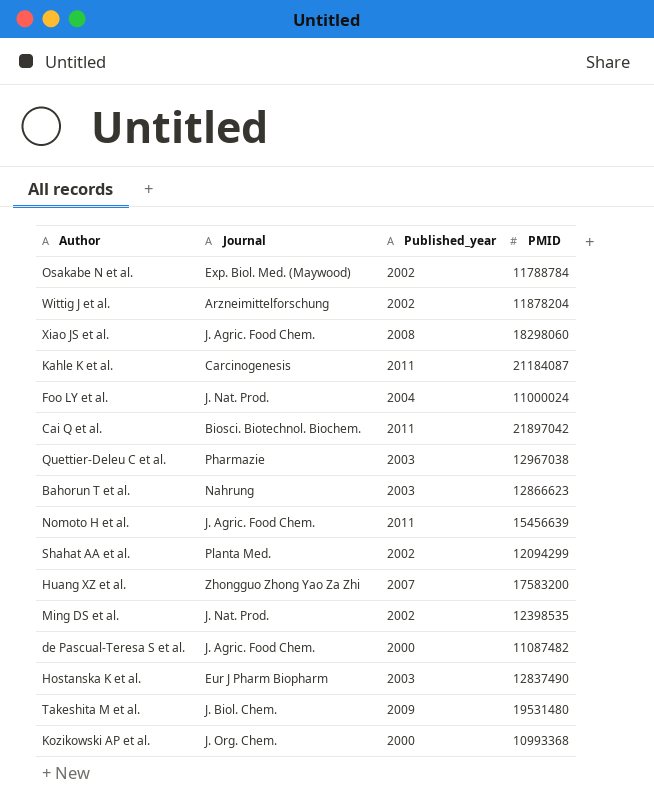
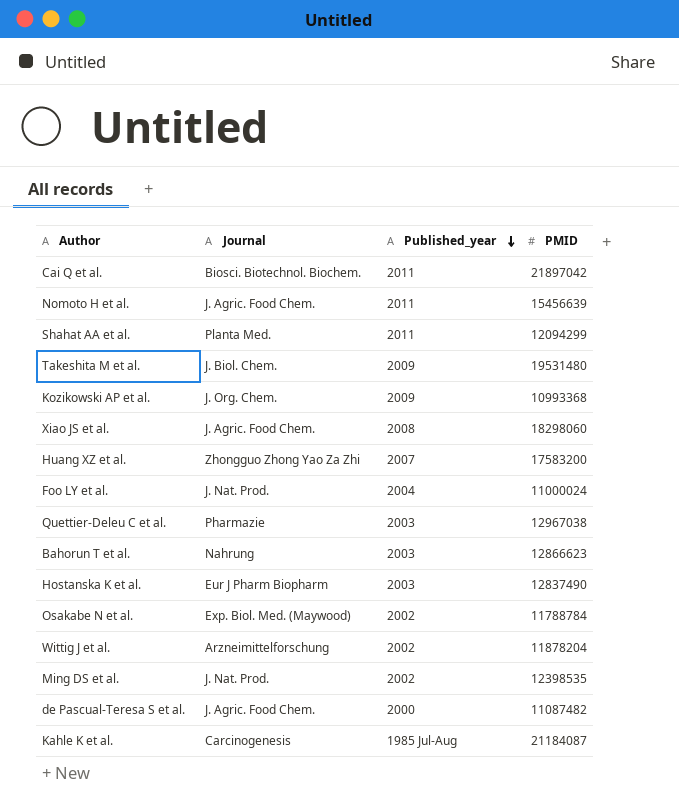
row order: none -> Published_year descending
Shahat AA et al. | Published_year: 2002 -> 2011
Kozikowski AP et al. | Published_year: 2000 -> 2009
Kahle K et al. | Published_year: 2011 -> 1985 Jul-Aug

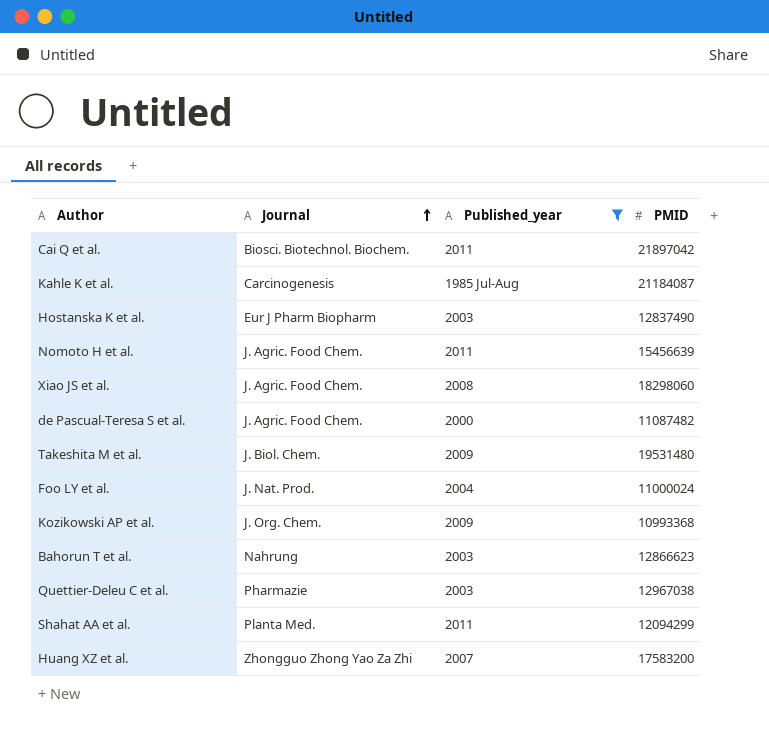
filter: none -> Published_year != 2002
row order: Published_year descending -> Journal ascending

